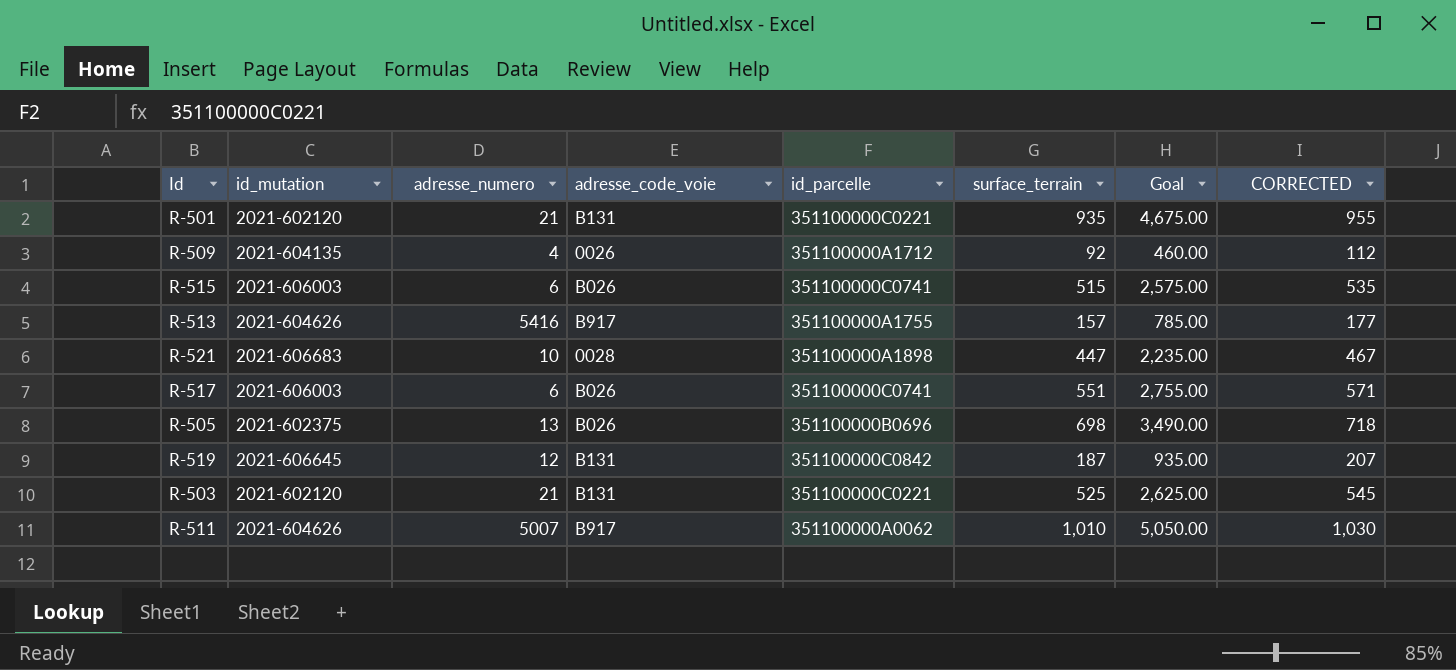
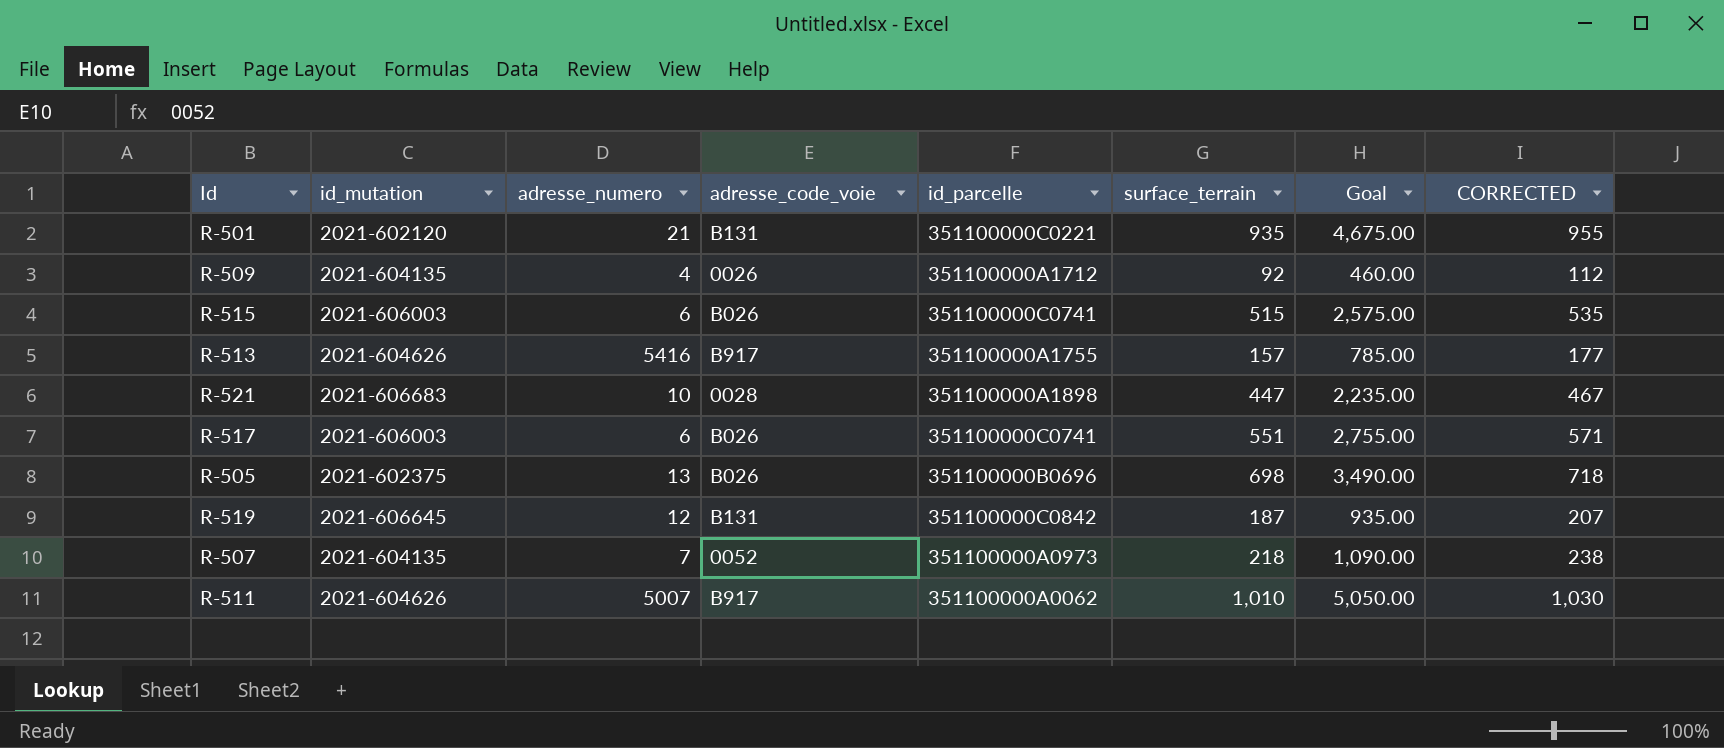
row R-503: 2021-602120 | 21 | B131 | 351100000C0221 | 525 | 2,625.00 | 545 -> none
row R-507: none -> 2021-604135 | 7 | 0052 | 351100000A0973 | 218 | 1,090.00 | 238

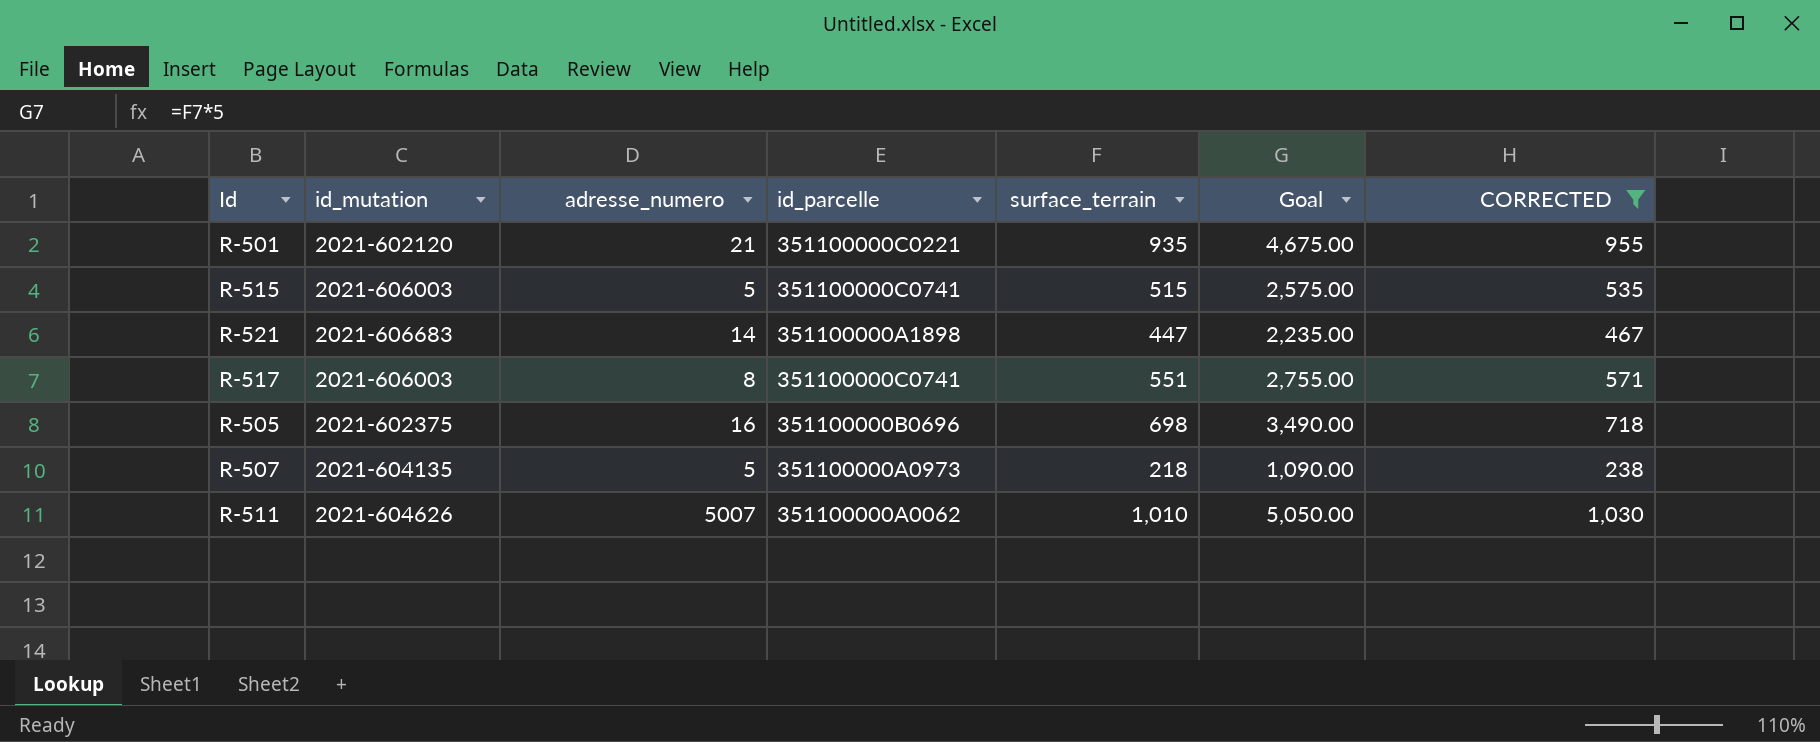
filter: none -> CORRECTED >= 238
column adresse_code_voie | position: 4 -> none
R-515 | adresse_numero: 6 -> 5
R-521 | adresse_numero: 10 -> 14
R-517 | adresse_numero: 6 -> 8
R-505 | adresse_numero: 13 -> 16
R-507 | adresse_numero: 7 -> 5

